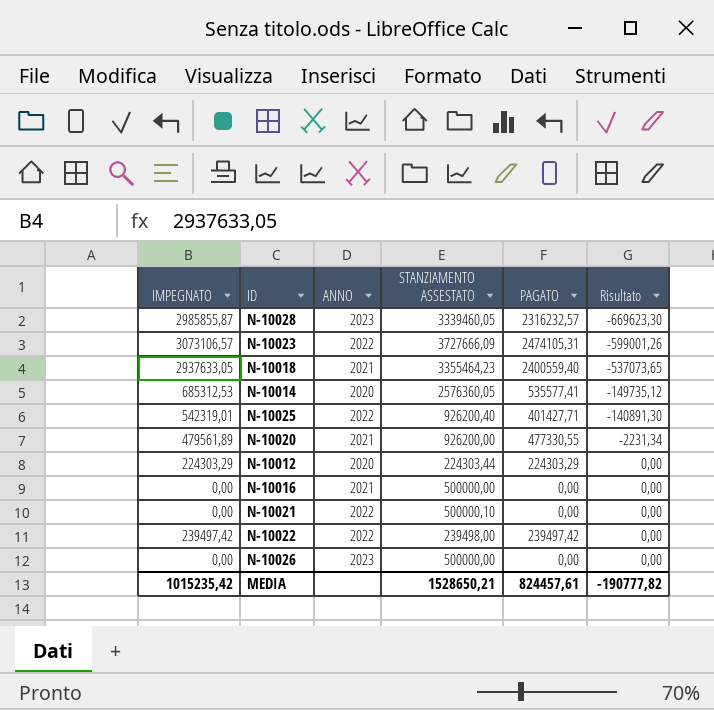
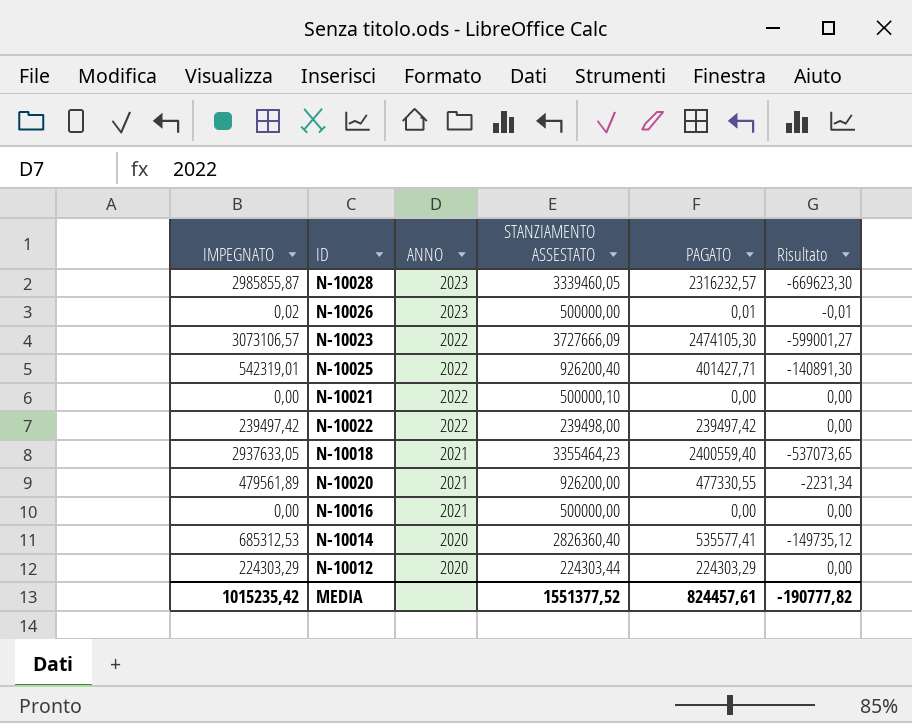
row order: Risultato ascending -> ANNO descending
N-10026 | IMPEGNATO: 0,00 -> 0,02
N-10026 | PAGATO: 0,00 -> 0,01
N-10026 | Risultato: 0,00 -> -0,01
N-10023 | PAGATO: 2474105,31 -> 2474105,30
N-10023 | Risultato: -599001,26 -> -599001,27
N-10014 | STANZIAMENTO ASSESTATO: 2576360,05 -> 2826360,40
MEDIA | STANZIAMENTO ASSESTATO: 1528650,21 -> 1551377,52

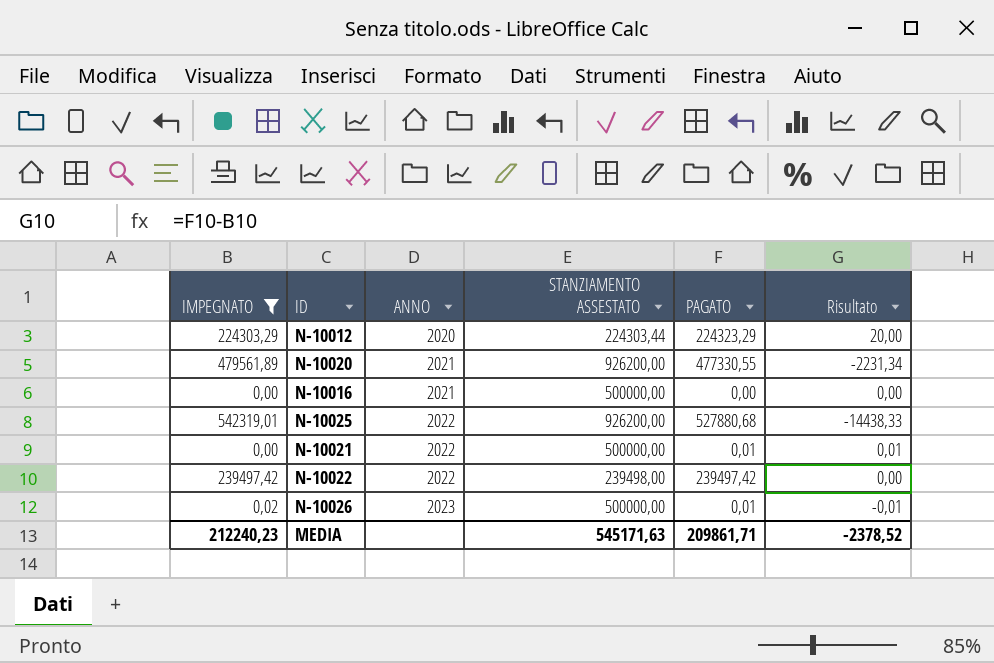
filter: none -> IMPEGNATO <= 542319,01
row order: ANNO descending -> ANNO ascending
N-10012 | PAGATO: 224303,29 -> 224323,29
N-10012 | Risultato: 0,00 -> 20,00
N-10025 | STANZIAMENTO ASSESTATO: 926200,40 -> 926200,00
N-10025 | PAGATO: 401427,71 -> 527880,68
N-10025 | Risultato: -140891,30 -> -14438,33
N-10021 | STANZIAMENTO ASSESTATO: 500000,10 -> 500000,00
N-10021 | PAGATO: 0,00 -> 0,01
N-10021 | Risultato: 0,00 -> 0,01
MEDIA | IMPEGNATO: 1015235,42 -> 212240,23
MEDIA | STANZIAMENTO ASSESTATO: 1551377,52 -> 545171,63
MEDIA | PAGATO: 824457,61 -> 209861,71
MEDIA | Risultato: -190777,82 -> -2378,52

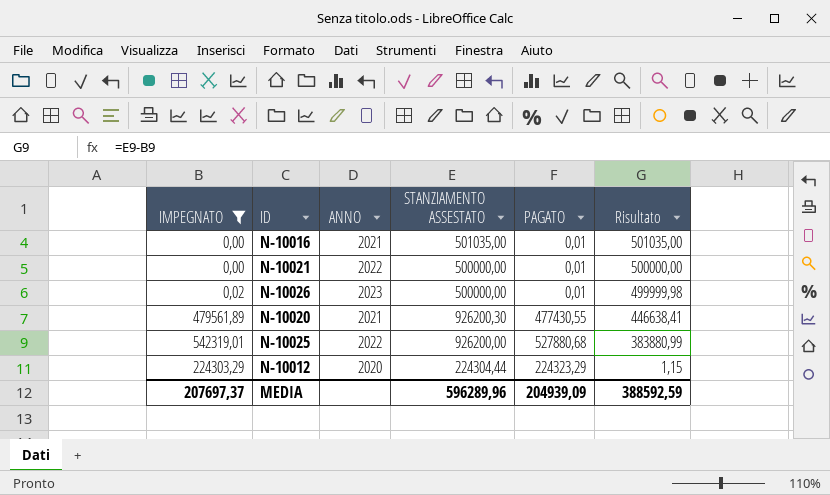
row order: ANNO ascending -> Risultato descending
column Risultato | formula: [PAGATO] - [IMPEGNATO] -> [STANZIAMENTO ASSESTATO] - [IMPEGNATO]
row N-10022: 239497,42 | 2022 | 239498,00 | 239497,42 | 0,00 -> none
N-10016 | STANZIAMENTO ASSESTATO: 500000,00 -> 501035,00
N-10016 | PAGATO: 0,00 -> 0,01
N-10020 | STANZIAMENTO ASSESTATO: 926200,00 -> 926200,30
N-10020 | PAGATO: 477330,55 -> 477430,55
N-10012 | STANZIAMENTO ASSESTATO: 224303,44 -> 224304,44
MEDIA | IMPEGNATO: 212240,23 -> 207697,37
MEDIA | STANZIAMENTO ASSESTATO: 545171,63 -> 596289,96
MEDIA | PAGATO: 209861,71 -> 204939,09
MEDIA | Risultato: -2378,52 -> 388592,59

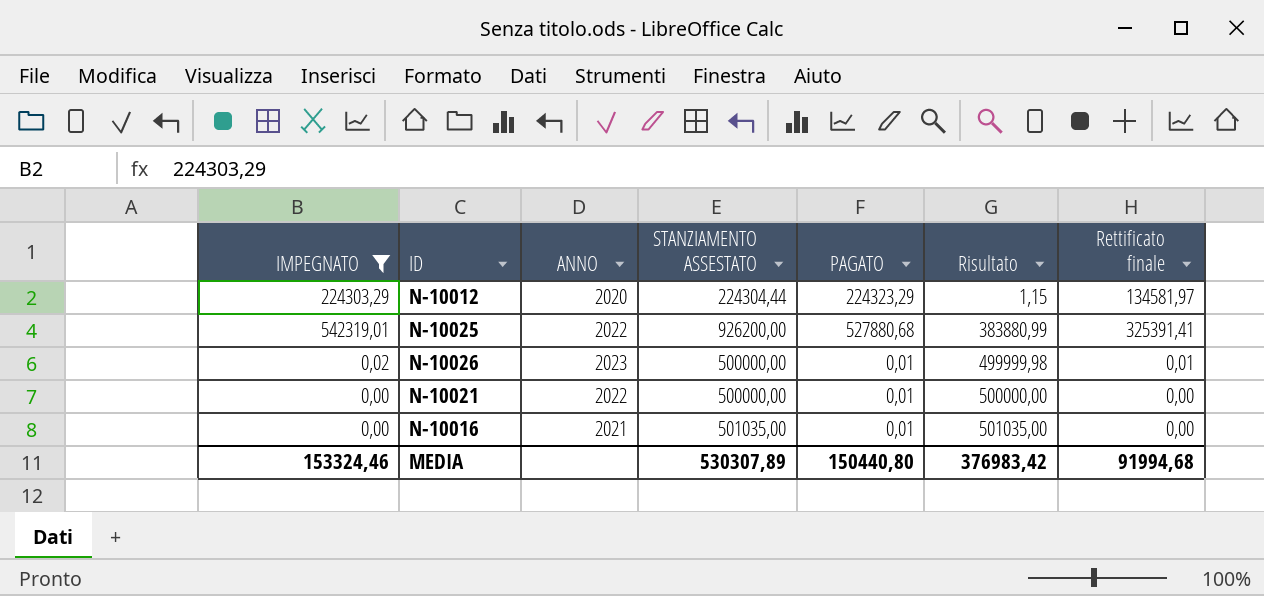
row order: Risultato descending -> Risultato ascending
column Rettificato finale | formula: none -> [IMPEGNATO] * 0,6
row N-10020: 479561,89 | 2021 | 926200,30 | 477430,55 | 446638,41 -> none
MEDIA | IMPEGNATO: 207697,37 -> 153324,46
MEDIA | STANZIAMENTO ASSESTATO: 596289,96 -> 530307,89
MEDIA | PAGATO: 204939,09 -> 150440,80
MEDIA | Risultato: 388592,59 -> 376983,42

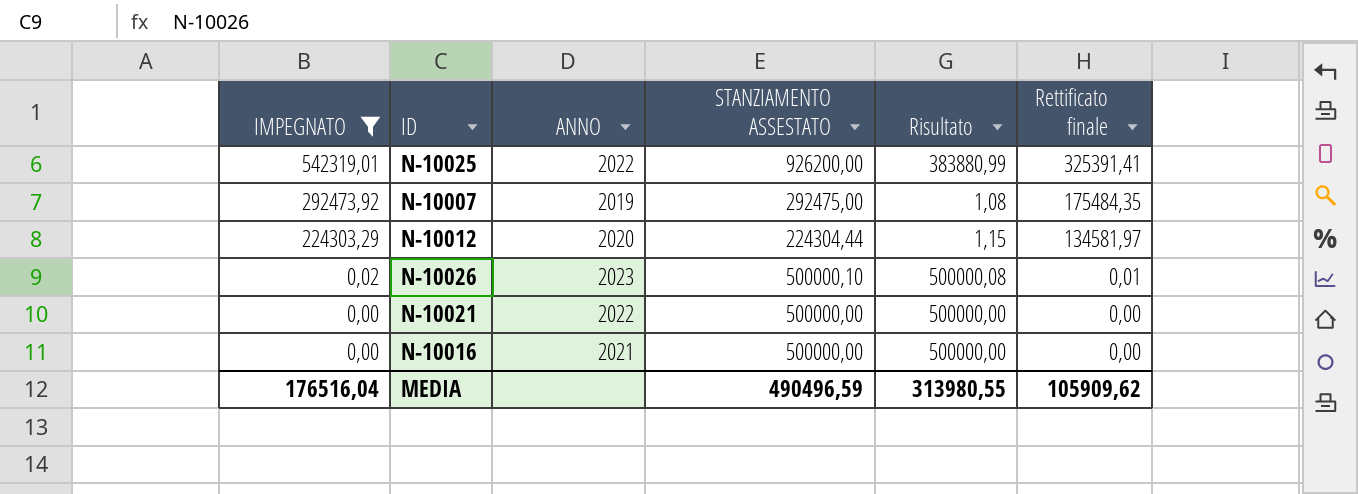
row order: Risultato ascending -> IMPEGNATO descending
column PAGATO | position: 5 -> none
row N-10007: none -> 292473,92 | 2019 | 292475,00 | 1,08 | 175484,35
N-10026 | STANZIAMENTO ASSESTATO: 500000,00 -> 500000,10
N-10026 | Risultato: 499999,98 -> 500000,08
N-10016 | STANZIAMENTO ASSESTATO: 501035,00 -> 500000,00
N-10016 | Risultato: 501035,00 -> 500000,00
MEDIA | IMPEGNATO: 153324,46 -> 176516,04
MEDIA | STANZIAMENTO ASSESTATO: 530307,89 -> 490496,59
MEDIA | Risultato: 376983,42 -> 313980,55
MEDIA | Rettificato finale: 91994,68 -> 105909,62

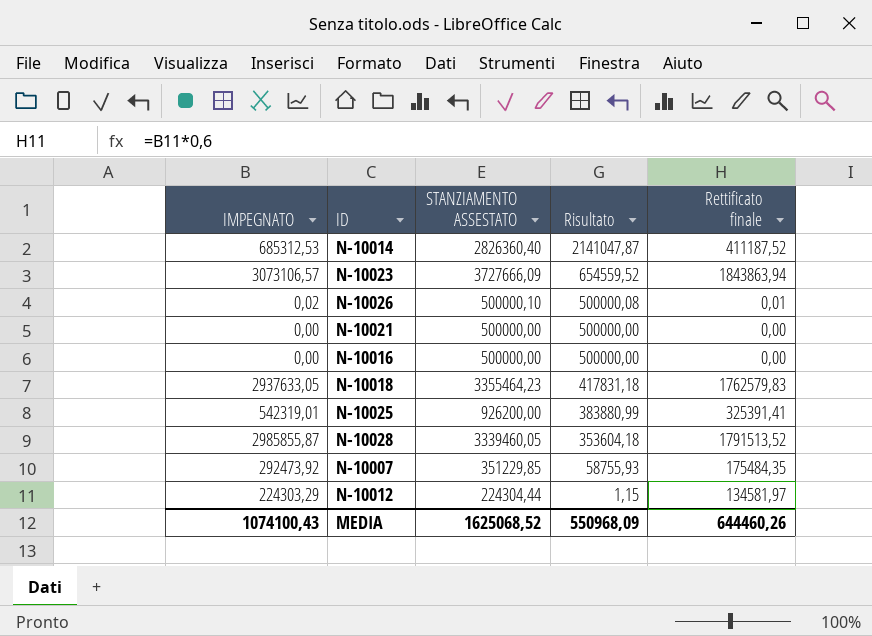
filter: IMPEGNATO <= 542319,01 -> none
row order: IMPEGNATO descending -> Risultato descending
column ANNO | position: 3 -> none
N-10007 | STANZIAMENTO ASSESTATO: 292475,00 -> 351229,85
N-10007 | Risultato: 1,08 -> 58755,93
MEDIA | IMPEGNATO: 176516,04 -> 1074100,43
MEDIA | STANZIAMENTO ASSESTATO: 490496,59 -> 1625068,52
MEDIA | Risultato: 313980,55 -> 550968,09
MEDIA | Rettificato finale: 105909,62 -> 644460,26

